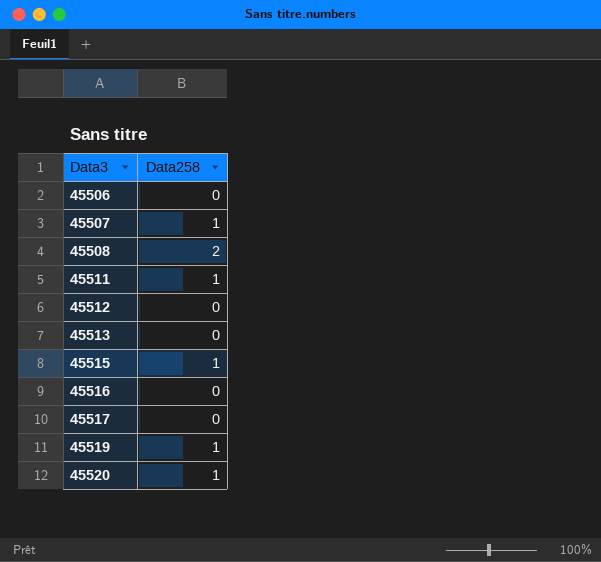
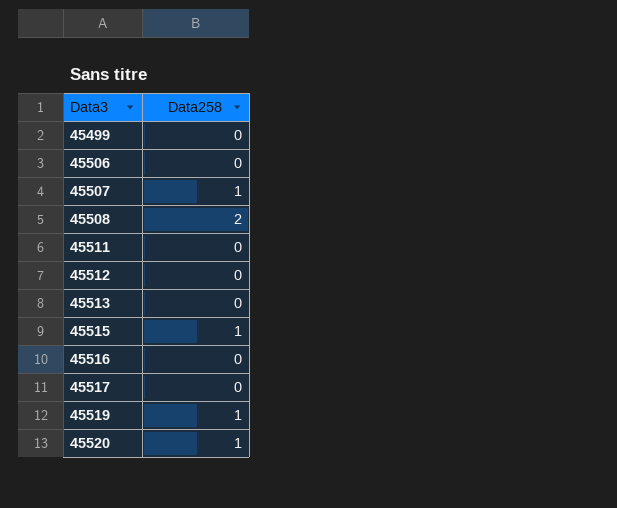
row 45499: none -> 0
45511 | Data258: 1 -> 0

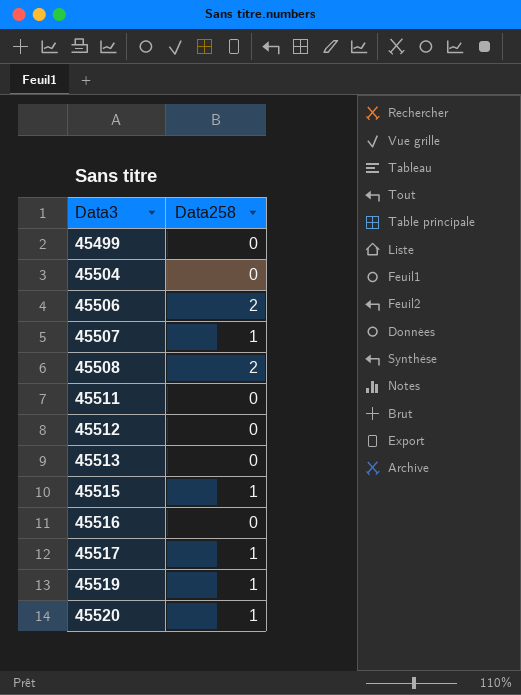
row 45504: none -> 0
45506 | Data258: 0 -> 2
45517 | Data258: 0 -> 1

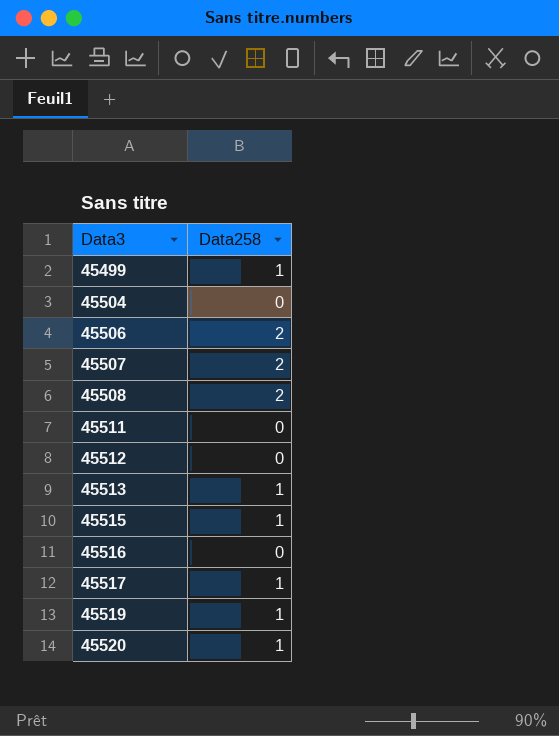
45499 | Data258: 0 -> 1
45507 | Data258: 1 -> 2
45513 | Data258: 0 -> 1

